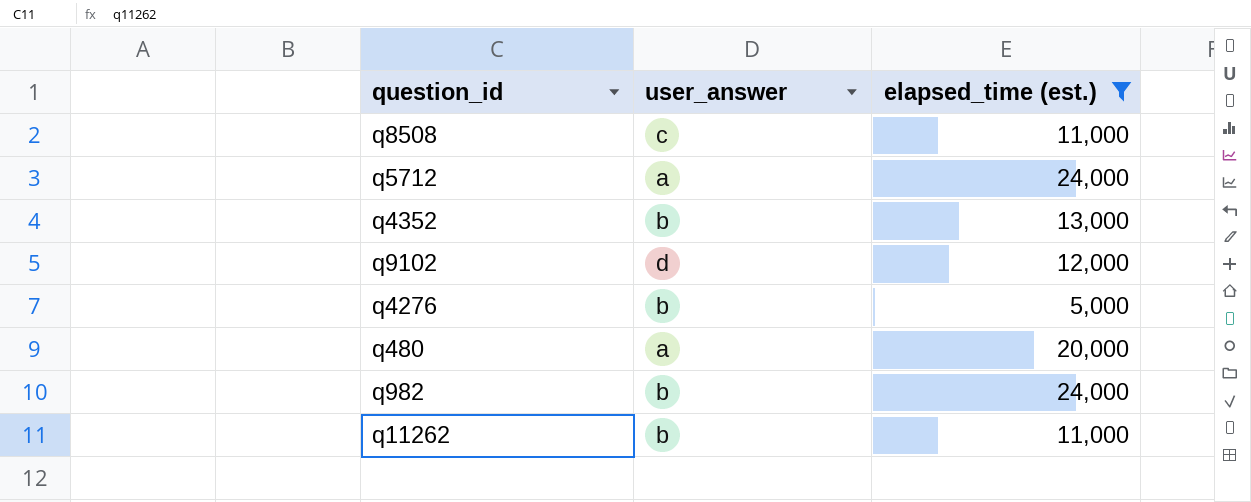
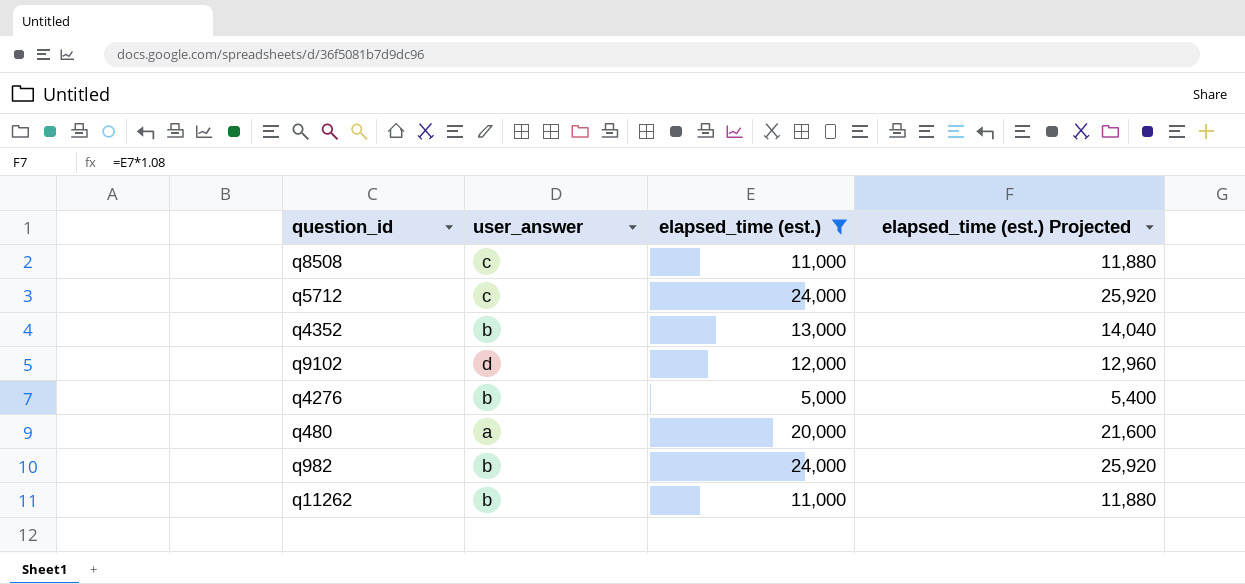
column elapsed_time (est.) Projected | formula: none -> [elapsed_time (est.)] * 1.08
q5712 | user_answer: a -> c

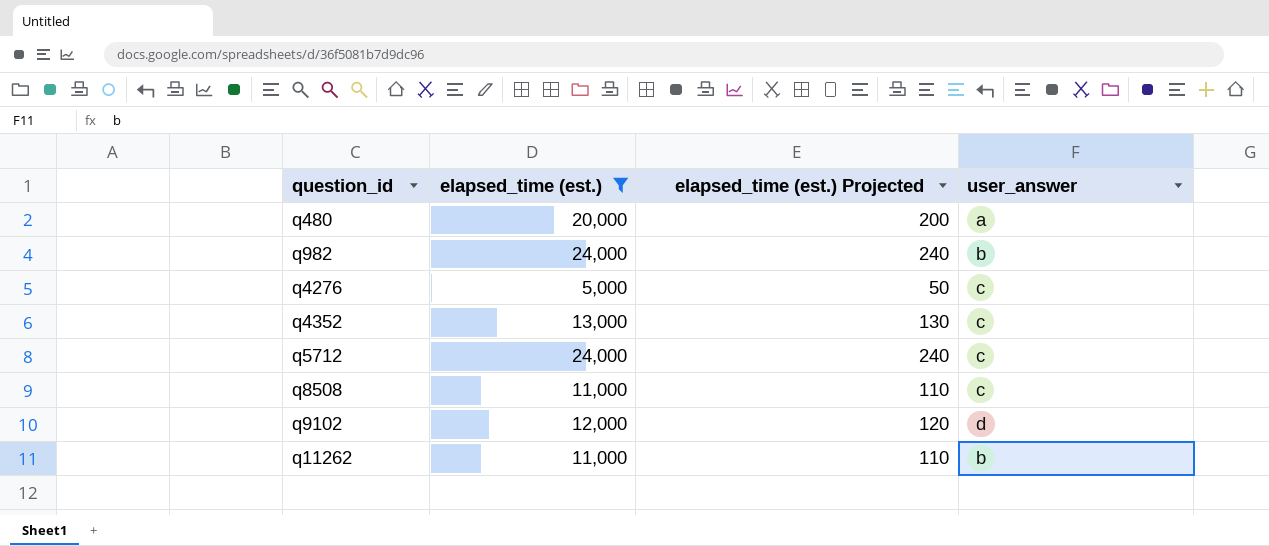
row order: none -> question_id ascending
column elapsed_time (est.) Projected | formula: [elapsed_time (est.)] * 1.08 -> [elapsed_time (est.)] * 0.01
column user_answer | position: 2 -> 4
q4276 | user_answer: b -> c
q4352 | user_answer: b -> c

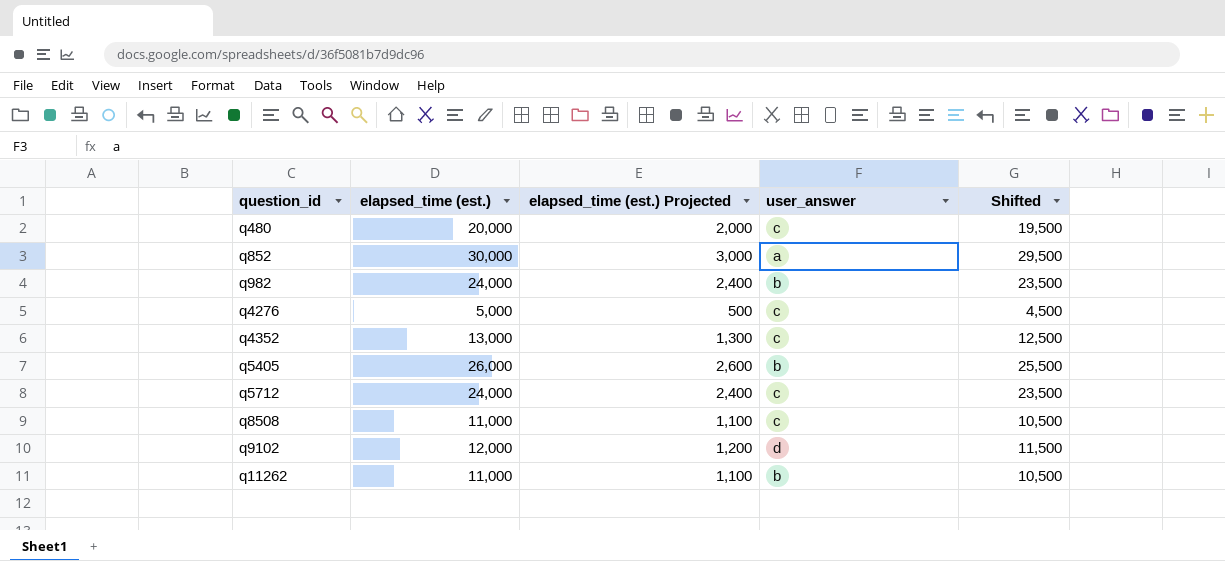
filter: elapsed_time (est.) <= 24,000 -> none
column elapsed_time (est.) Projected | formula: [elapsed_time (est.)] * 0.01 -> [elapsed_time (est.)] * 0.1
column Shifted | formula: none -> [elapsed_time (est.)] - 500
q480 | user_answer: a -> c

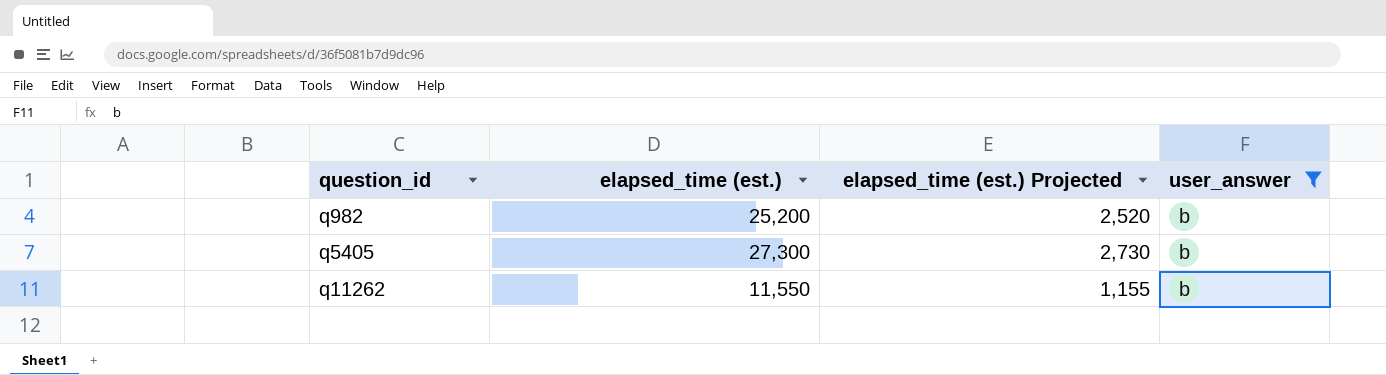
filter: none -> user_answer = b
column Shifted | formula: [elapsed_time (est.)] - 500 -> none
q982 | elapsed_time (est.): 24,000 -> 25,200
q982 | elapsed_time (est.) Projected: 2,400 -> 2,520
q5405 | elapsed_time (est.): 26,000 -> 27,300
q5405 | elapsed_time (est.) Projected: 2,600 -> 2,730
q11262 | elapsed_time (est.): 11,000 -> 11,550
q11262 | elapsed_time (est.) Projected: 1,100 -> 1,155

